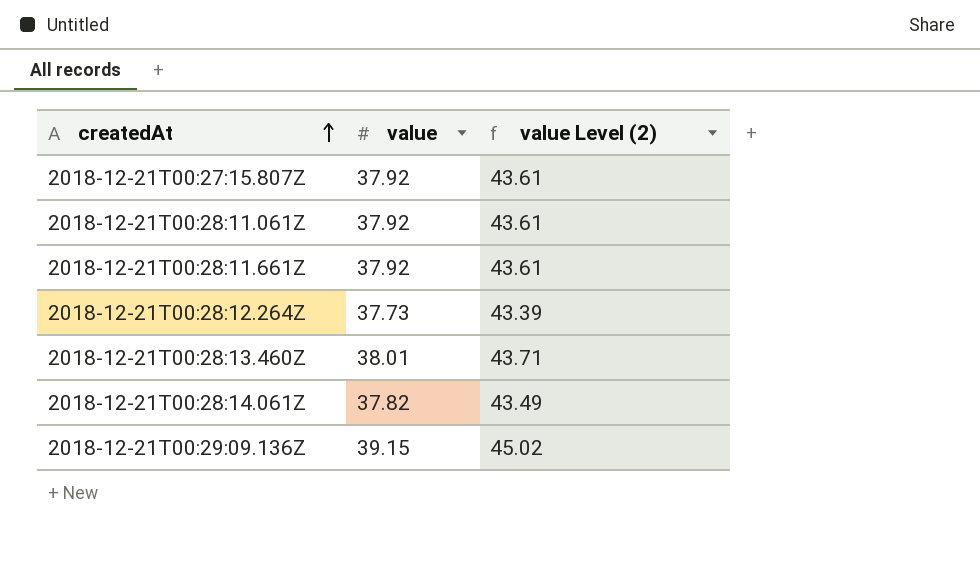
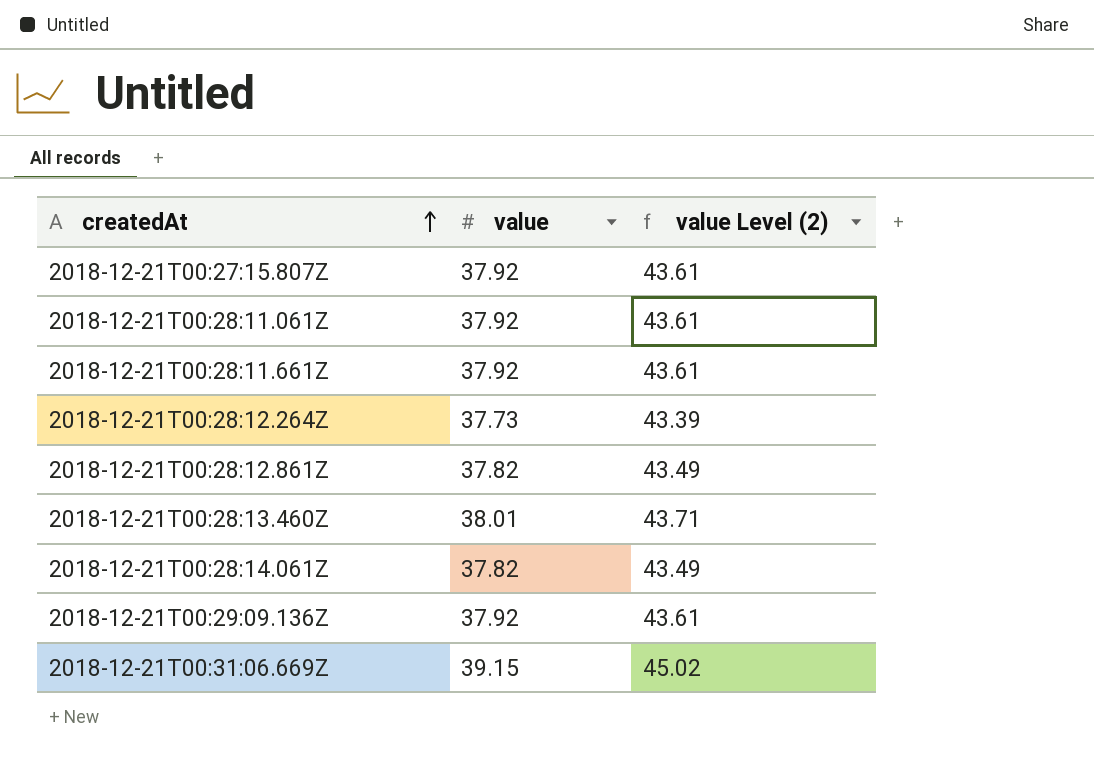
row 2018-12-21T00:28:12.861Z: none -> 37.82 | 43.49
2018-12-21T00:29:09.136Z | value: 39.15 -> 37.92
2018-12-21T00:29:09.136Z | value Level (2): 45.02 -> 43.61
row 2018-12-21T00:31:06.669Z: none -> 39.15 | 45.02

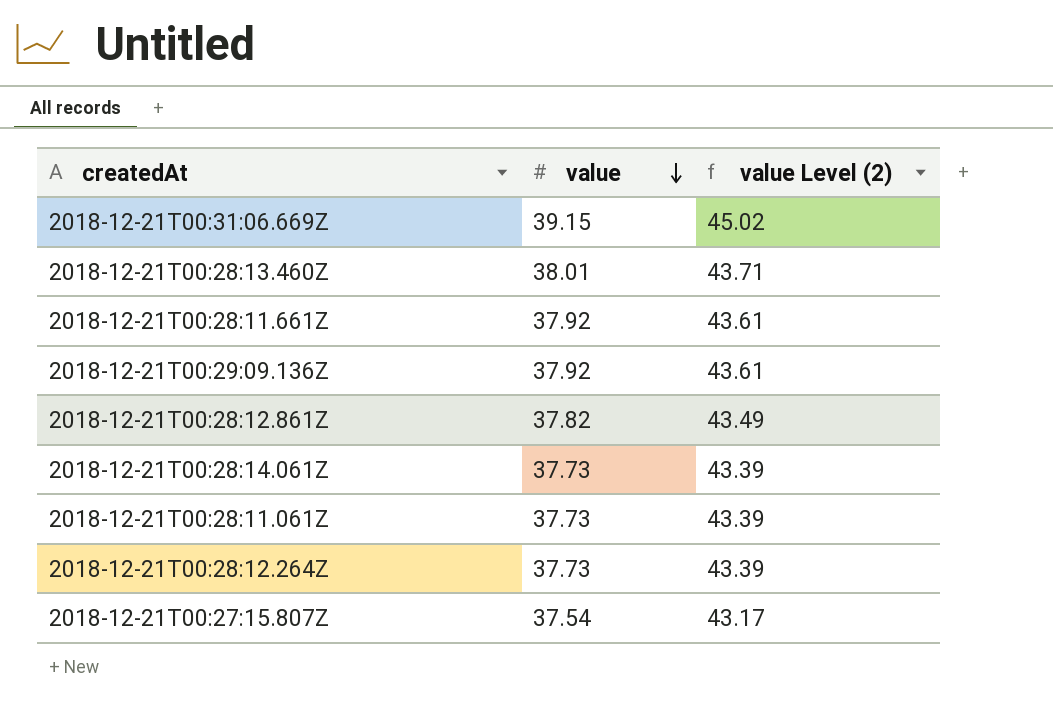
row order: createdAt ascending -> value descending
2018-12-21T00:28:14.061Z | value: 37.82 -> 37.73
2018-12-21T00:28:14.061Z | value Level (2): 43.49 -> 43.39
2018-12-21T00:28:11.061Z | value: 37.92 -> 37.73
2018-12-21T00:28:11.061Z | value Level (2): 43.61 -> 43.39
2018-12-21T00:27:15.807Z | value: 37.92 -> 37.54
2018-12-21T00:27:15.807Z | value Level (2): 43.61 -> 43.17

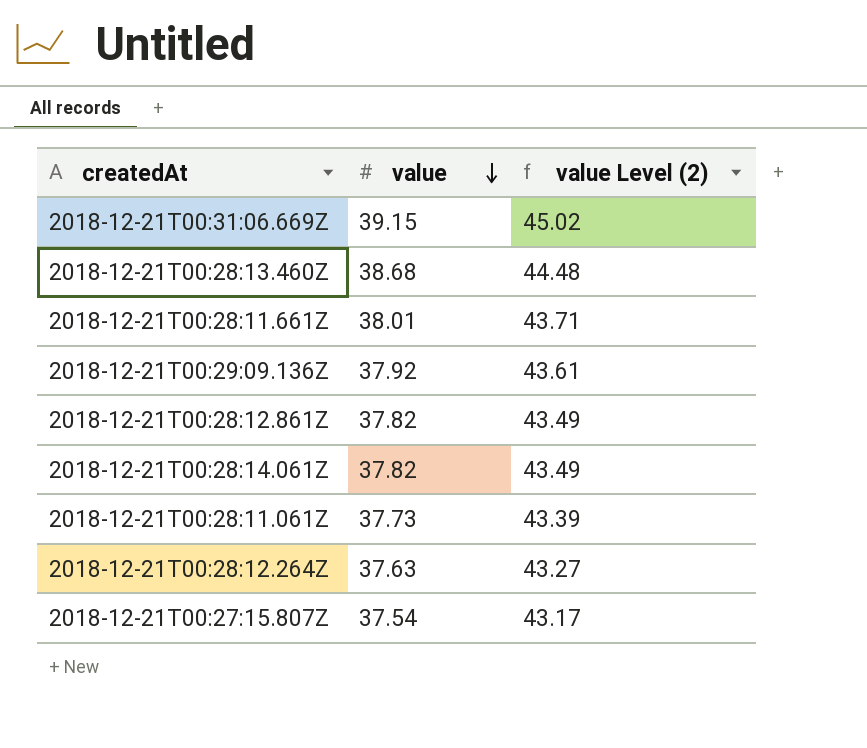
2018-12-21T00:28:13.460Z | value: 38.01 -> 38.68
2018-12-21T00:28:13.460Z | value Level (2): 43.71 -> 44.48
2018-12-21T00:28:11.661Z | value: 37.92 -> 38.01
2018-12-21T00:28:11.661Z | value Level (2): 43.61 -> 43.71
2018-12-21T00:28:14.061Z | value: 37.73 -> 37.82
2018-12-21T00:28:14.061Z | value Level (2): 43.39 -> 43.49
2018-12-21T00:28:12.264Z | value: 37.73 -> 37.63
2018-12-21T00:28:12.264Z | value Level (2): 43.39 -> 43.27

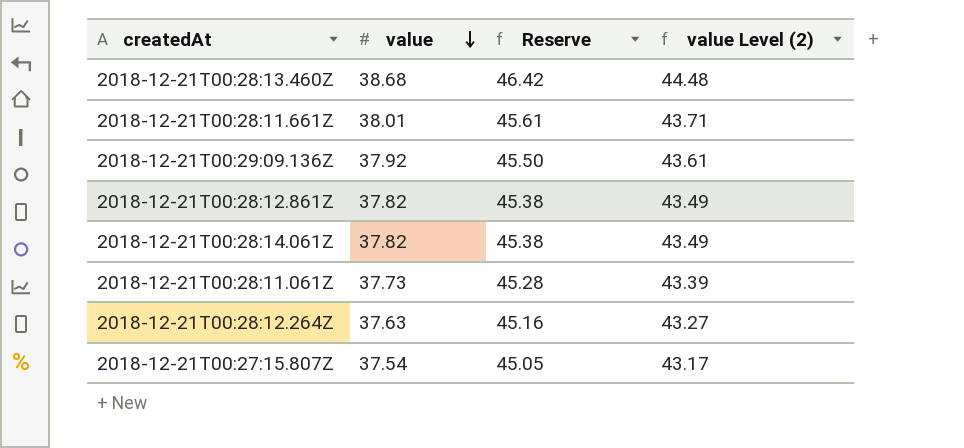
column Reserve | formula: none -> [value] * 1.2
row 2018-12-21T00:31:06.669Z: 39.15 | 45.02 -> none

